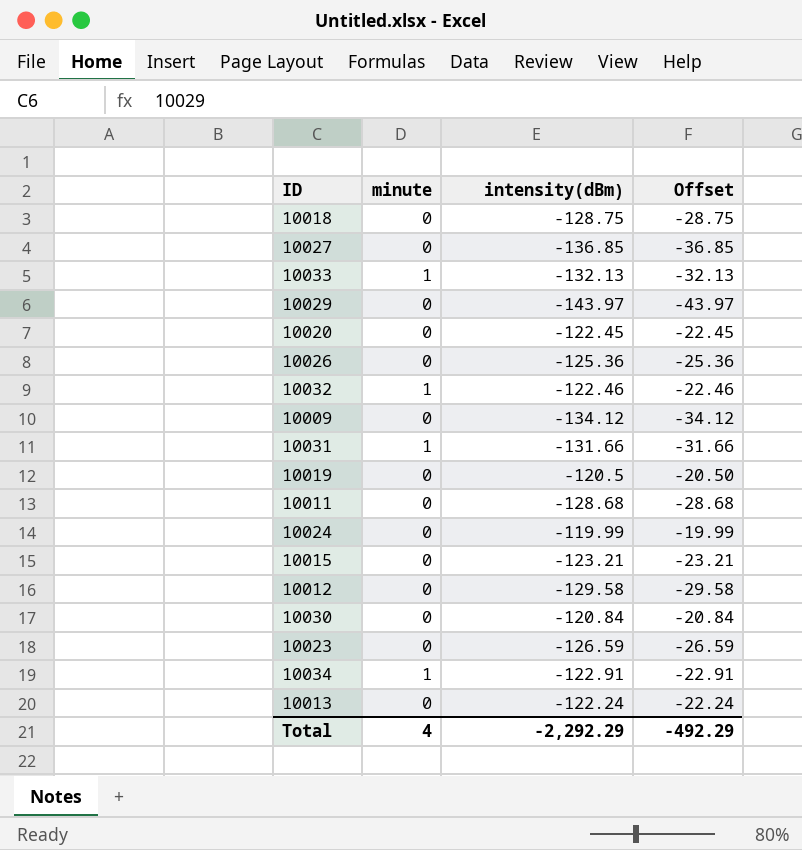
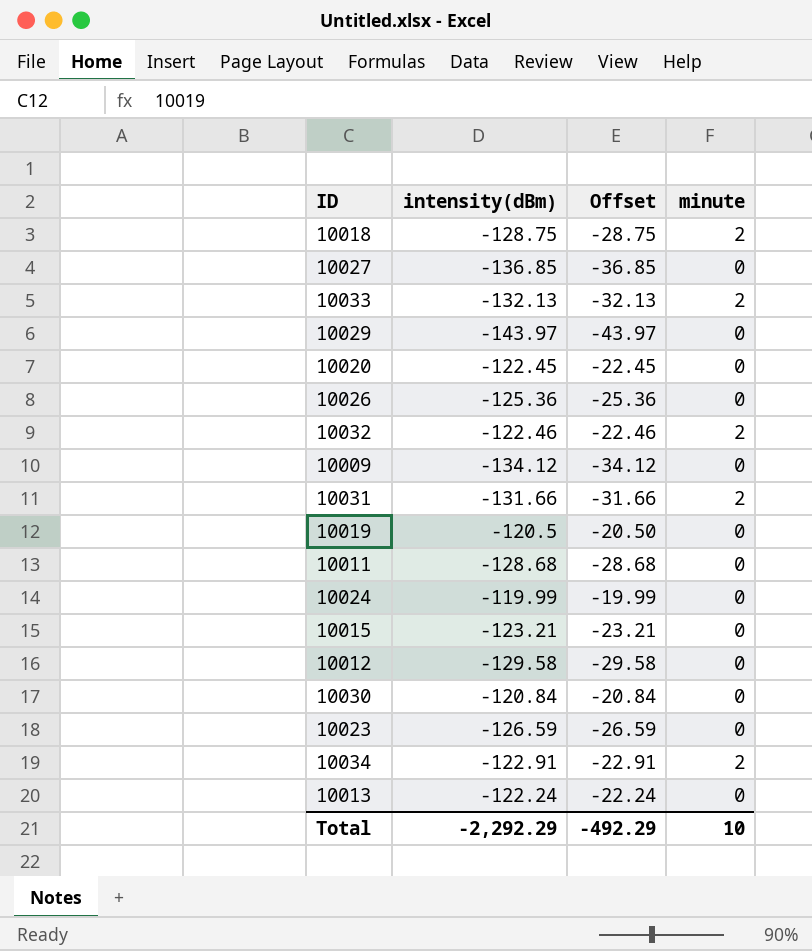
column minute | position: 2 -> 4
10018 | minute: 0 -> 2
10033 | minute: 1 -> 2
10032 | minute: 1 -> 2
10031 | minute: 1 -> 2
10034 | minute: 1 -> 2
Total | minute: 4 -> 10

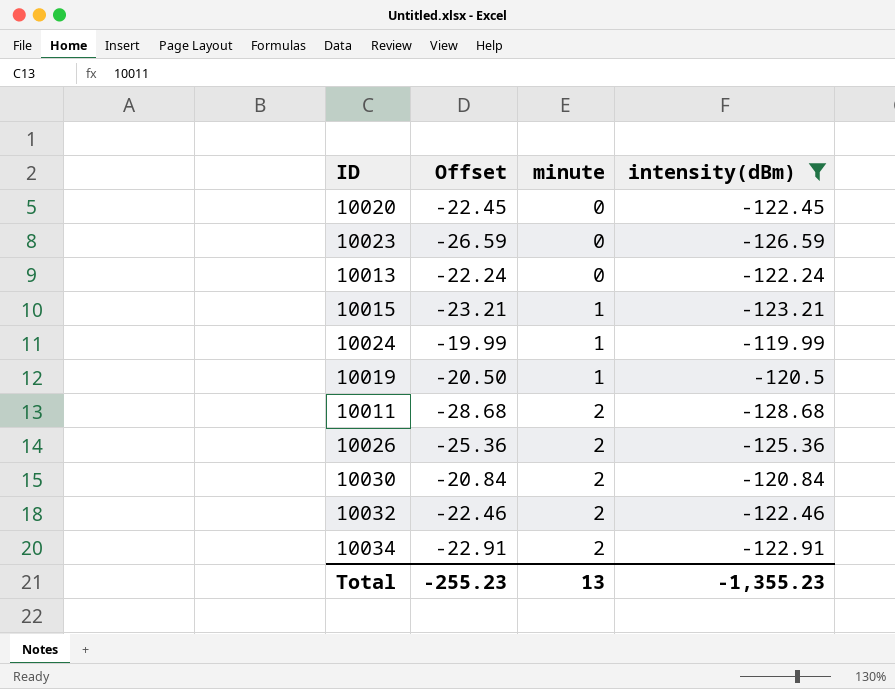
filter: none -> intensity(dBm) >= -128.68
row order: none -> minute ascending
column intensity(dBm) | position: 2 -> 4
10015 | minute: 0 -> 1
10024 | minute: 0 -> 1
10019 | minute: 0 -> 1
10011 | minute: 0 -> 2
10026 | minute: 0 -> 2
10030 | minute: 0 -> 2
Total | Offset: -492.29 -> -255.23
Total | minute: 10 -> 13
Total | intensity(dBm): -2,292.29 -> -1,355.23

